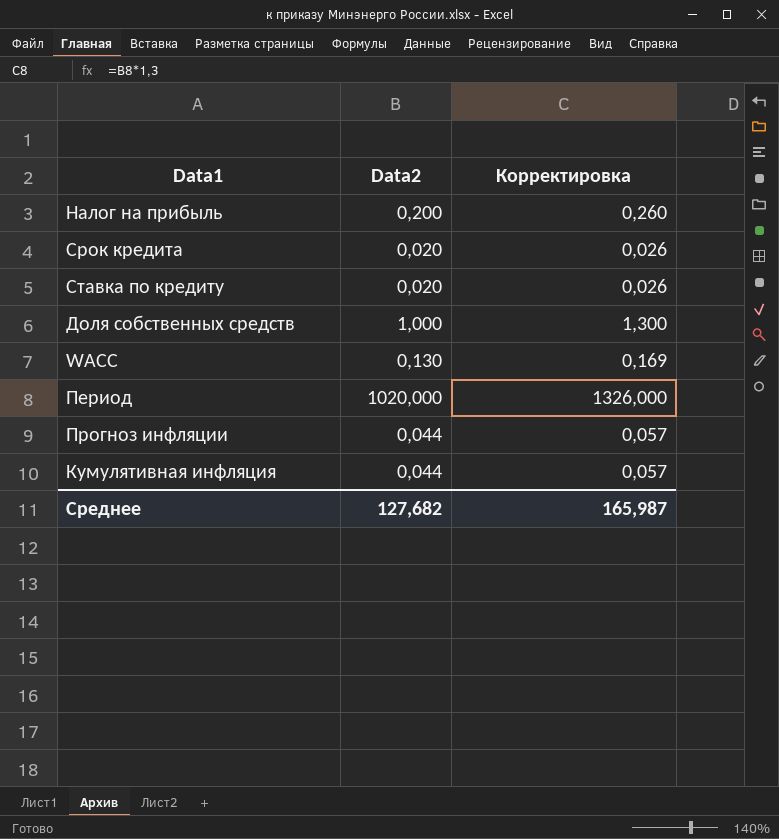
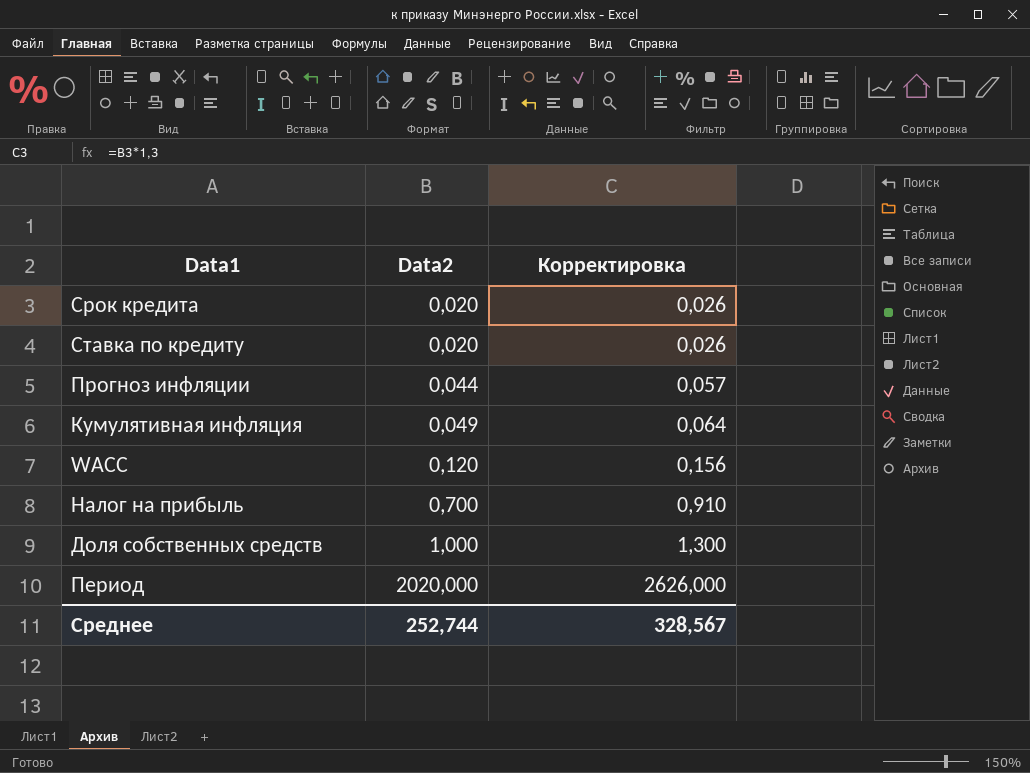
row order: none -> Data2 ascending
Кумулятивная инфляция | Data2: 0,044 -> 0,049
Кумулятивная инфляция | Корректировка: 0,057 -> 0,064
WACC | Data2: 0,130 -> 0,120
WACC | Корректировка: 0,169 -> 0,156
Налог на прибыль | Data2: 0,200 -> 0,700
Налог на прибыль | Корректировка: 0,260 -> 0,910
Период | Data2: 1020,000 -> 2020,000
Период | Корректировка: 1326,000 -> 2626,000
Среднее | Data2: 127,682 -> 252,744
Среднее | Корректировка: 165,987 -> 328,567

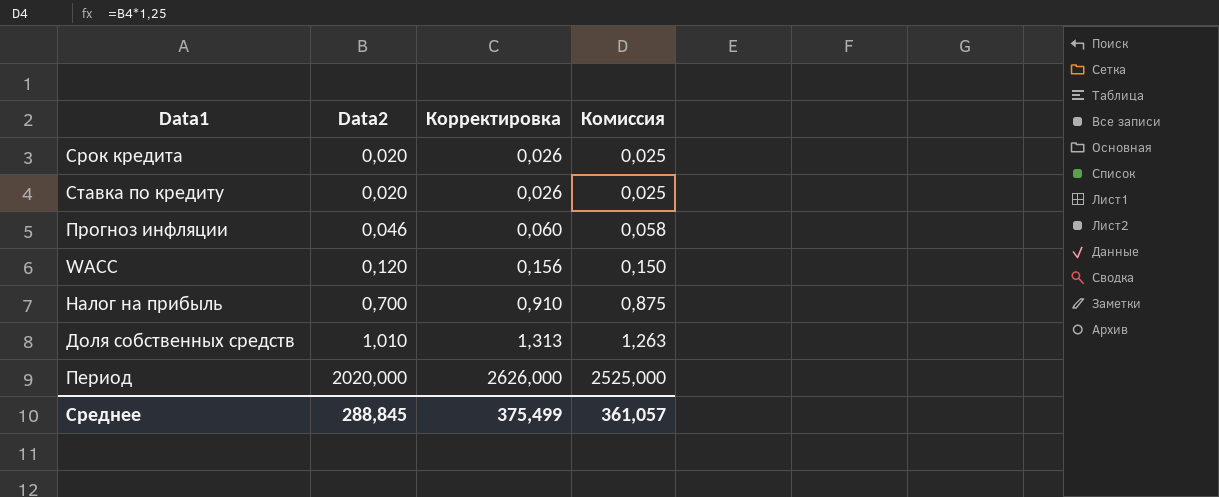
column Комиссия | formula: none -> [Data2] * 1,25
row Кумулятивная инфляция: 0,049 | 0,064 -> none
Прогноз инфляции | Data2: 0,044 -> 0,046
Прогноз инфляции | Корректировка: 0,057 -> 0,060
Доля собственных средств | Data2: 1,000 -> 1,010
Доля собственных средств | Корректировка: 1,300 -> 1,313
Среднее | Data2: 252,744 -> 288,845
Среднее | Корректировка: 328,567 -> 375,499

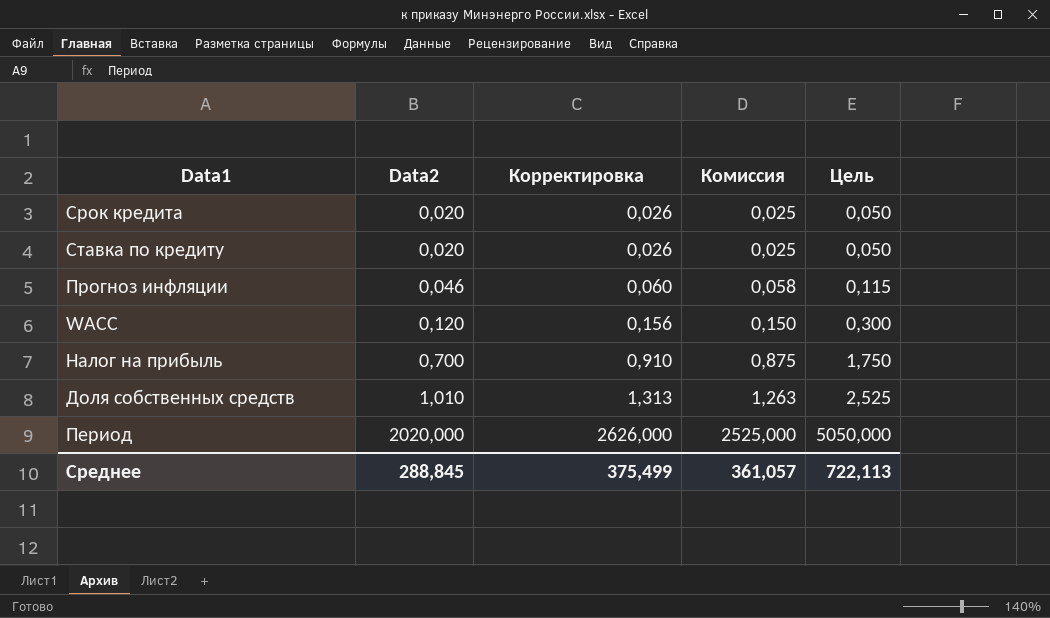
column Цель | formula: none -> [Data2] * 2,5

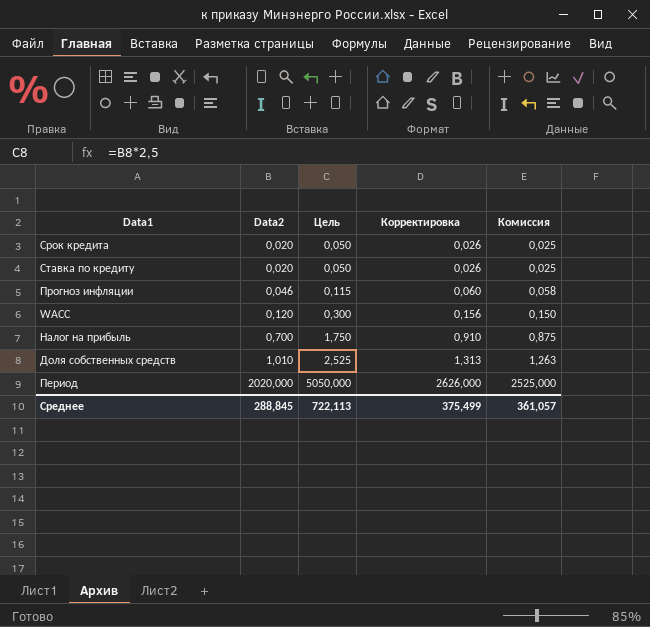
column Цель | position: 5 -> 3

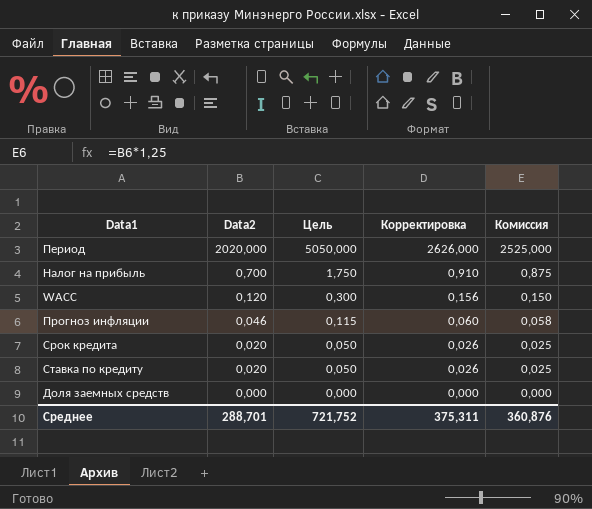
row order: Data2 ascending -> Data2 descending
row Доля собственных средств: 1,010 | 2,525 | 1,313 | 1,263 -> none
row Доля заемных средств: none -> 0,000 | 0,000 | 0,000 | 0,000
Среднее | Data2: 288,845 -> 288,701
Среднее | Цель: 722,113 -> 721,752
Среднее | Корректировка: 375,499 -> 375,311
Среднее | Комиссия: 361,057 -> 360,876

